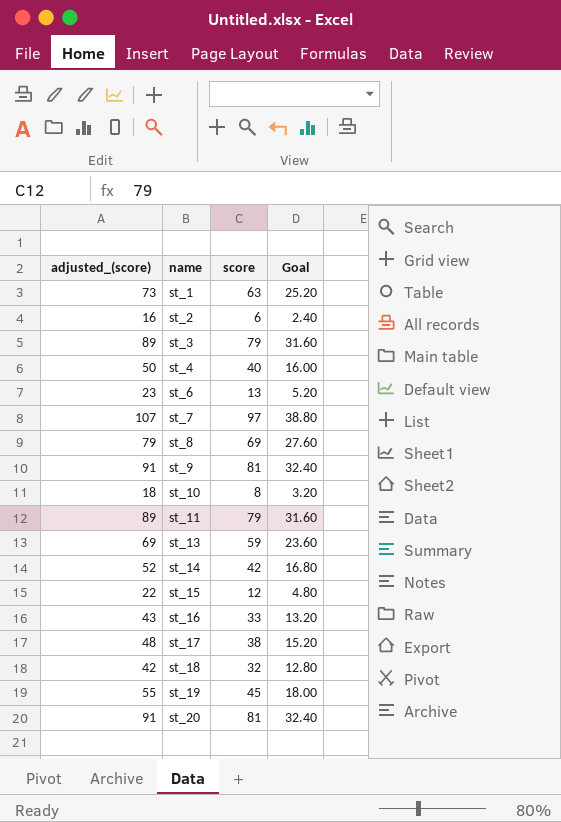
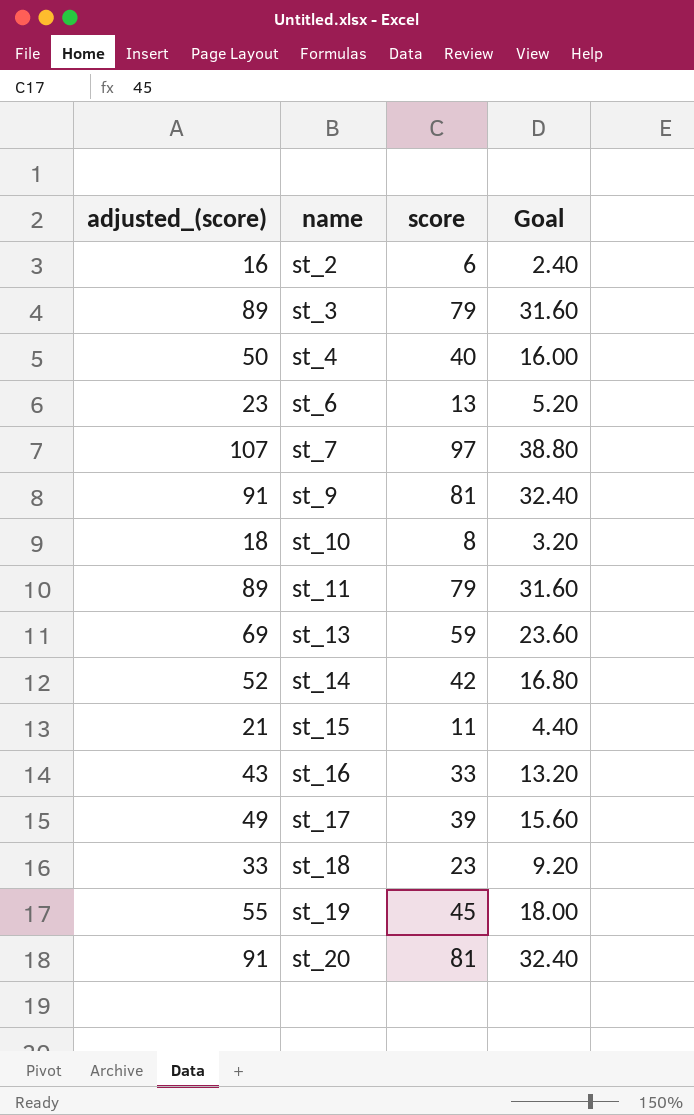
row st_1: 73 | 63 | 25.20 -> none
row st_8: 79 | 69 | 27.60 -> none
st_15 | adjusted_(score): 22 -> 21
st_15 | score: 12 -> 11
st_15 | Goal: 4.80 -> 4.40
st_17 | adjusted_(score): 48 -> 49
st_17 | score: 38 -> 39
st_17 | Goal: 15.20 -> 15.60
st_18 | adjusted_(score): 42 -> 33
st_18 | score: 32 -> 23
st_18 | Goal: 12.80 -> 9.20

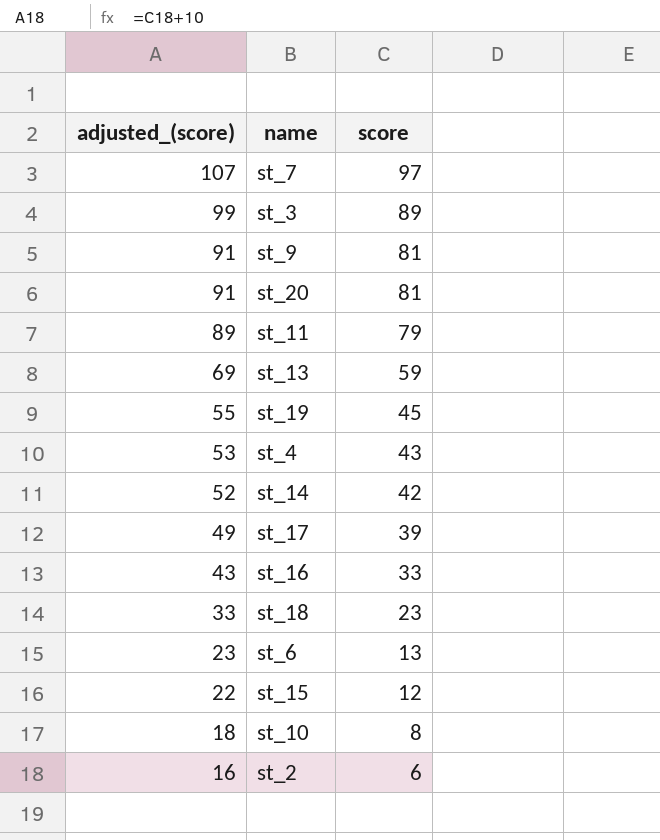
row order: name ascending -> adjusted_(score) descending
column Goal | formula: [score] * 0.4 -> none
st_3 | adjusted_(score): 89 -> 99
st_3 | score: 79 -> 89
st_4 | adjusted_(score): 50 -> 53
st_4 | score: 40 -> 43
st_15 | adjusted_(score): 21 -> 22
st_15 | score: 11 -> 12

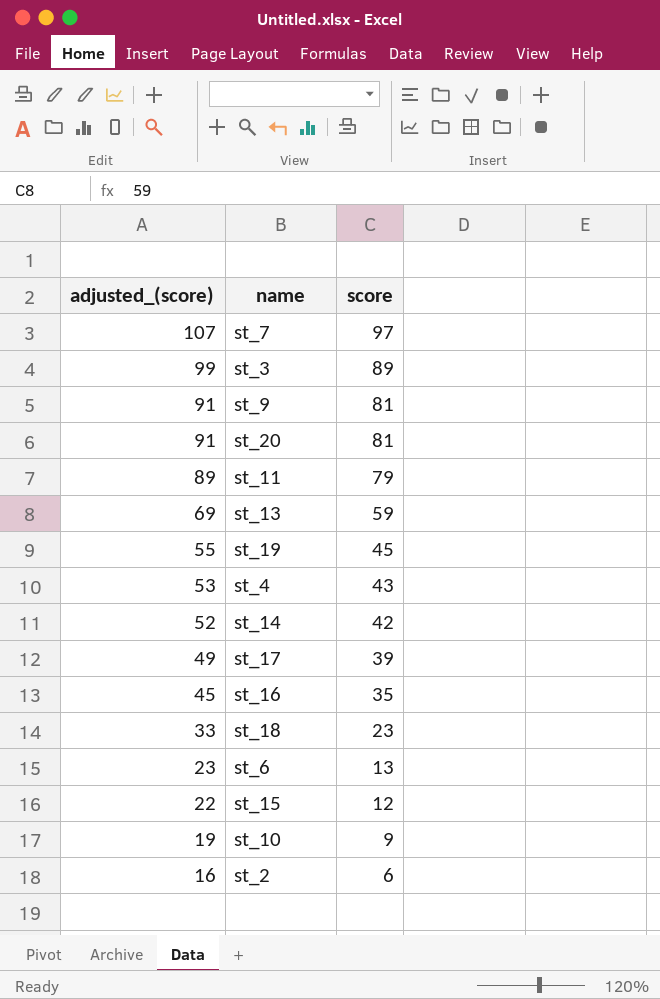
st_16 | adjusted_(score): 43 -> 45
st_16 | score: 33 -> 35
st_10 | adjusted_(score): 18 -> 19
st_10 | score: 8 -> 9

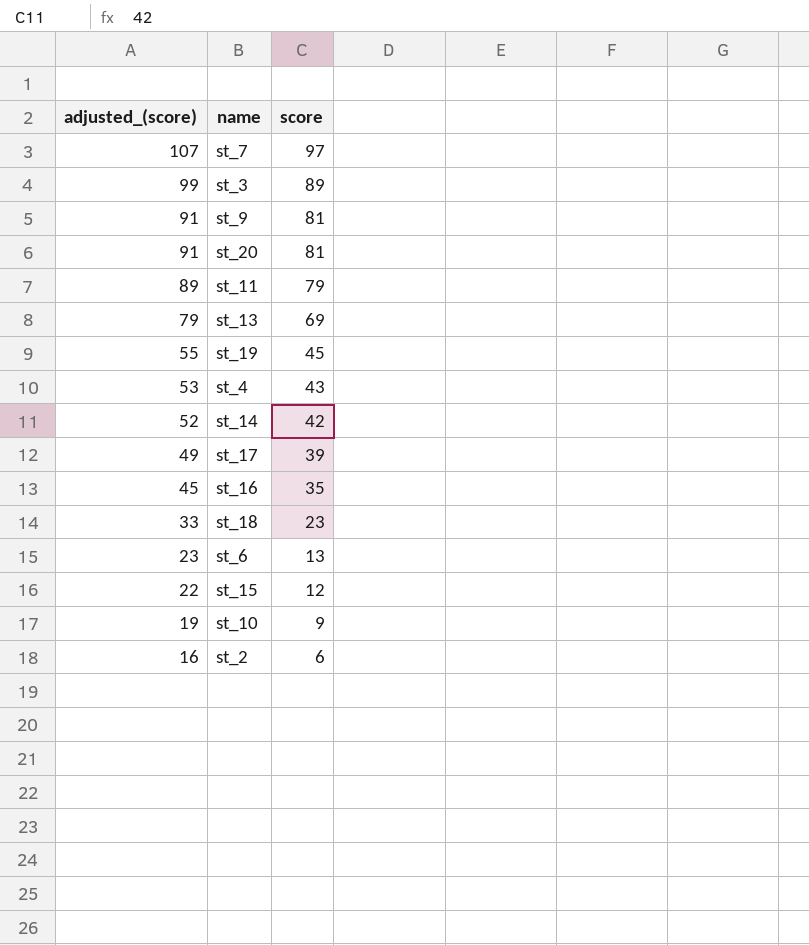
st_13 | adjusted_(score): 69 -> 79
st_13 | score: 59 -> 69

